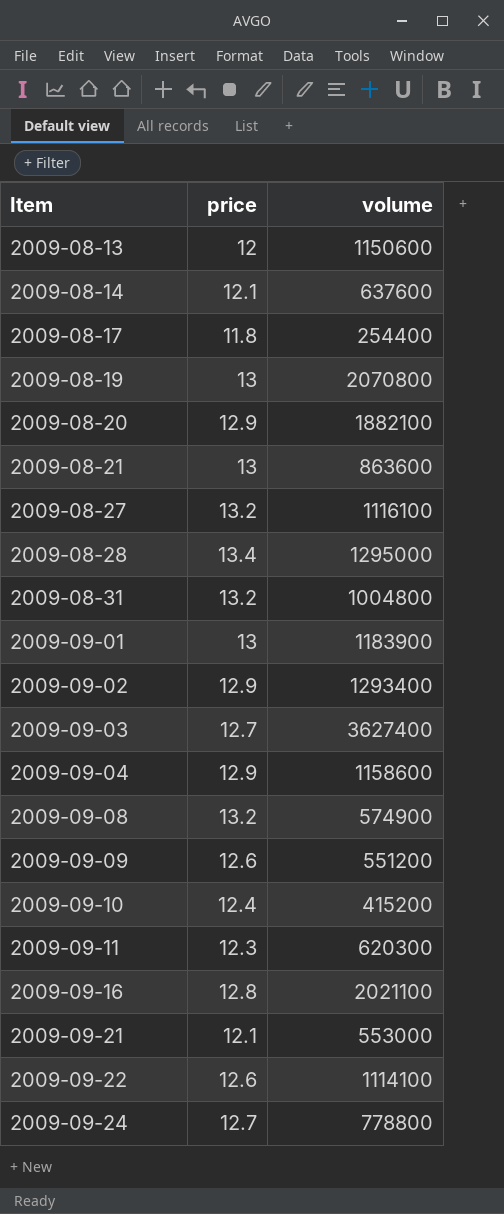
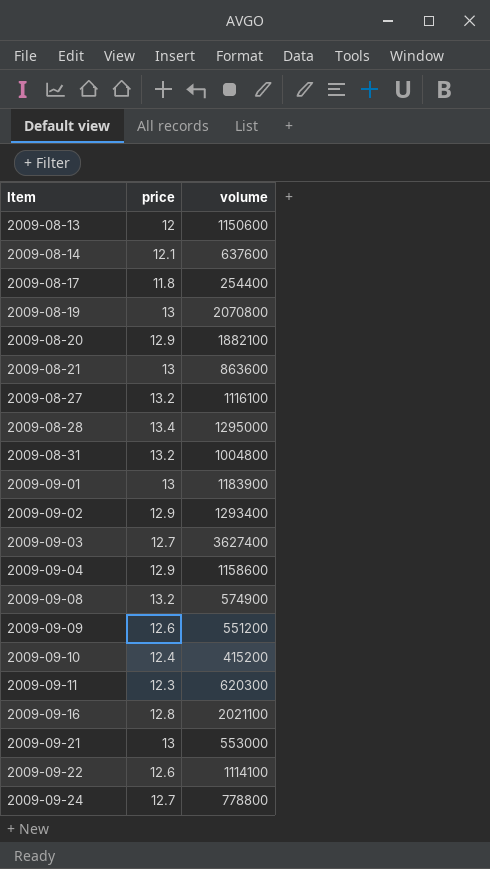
2009-09-21 | price: 12.1 -> 13

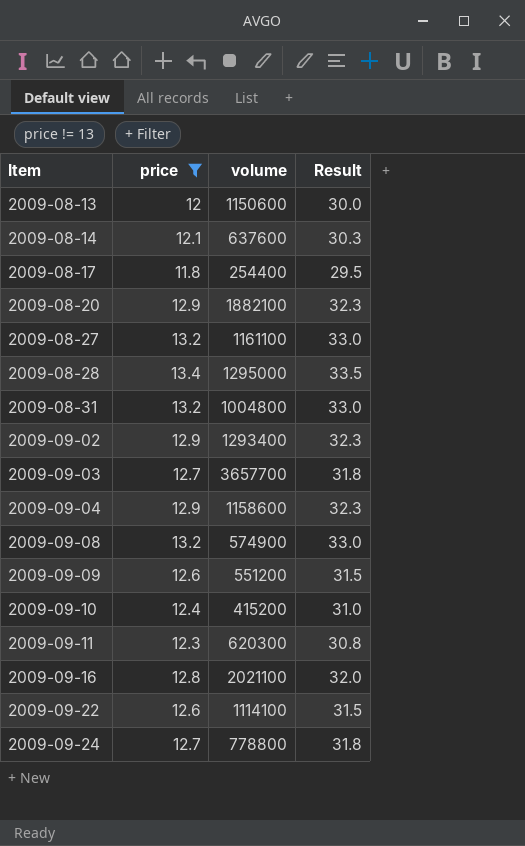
filter: none -> price != 13
column Result | formula: none -> [price] * 2.5
2009-08-27 | volume: 1116100 -> 1161100
2009-09-03 | volume: 3627400 -> 3657700

